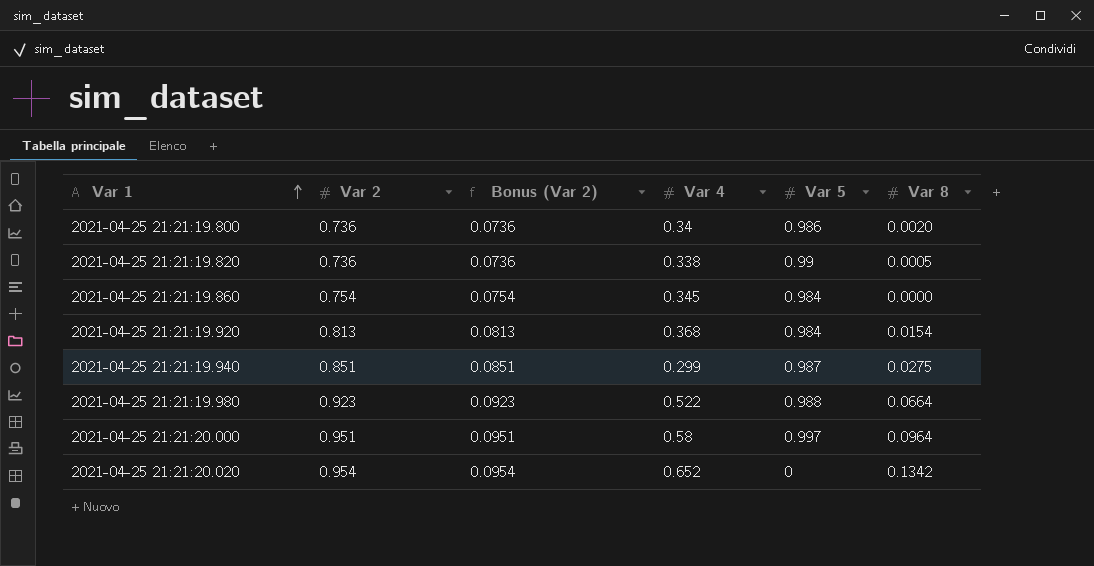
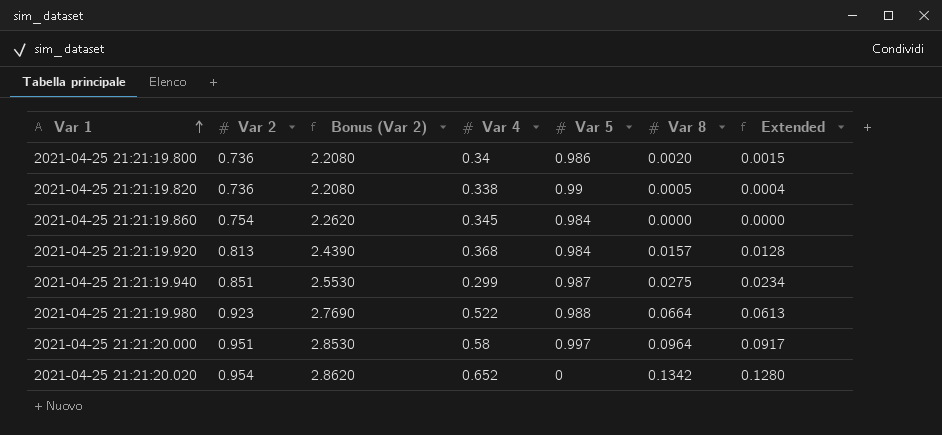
column Bonus (Var 2) | formula: [Var 2] * 0.1 -> [Var 2] * 3
column Extended | formula: none -> [Var 2] * [Var 8]
2021-04-25 21:21:19.920 | Var 8: 0.0154 -> 0.0157

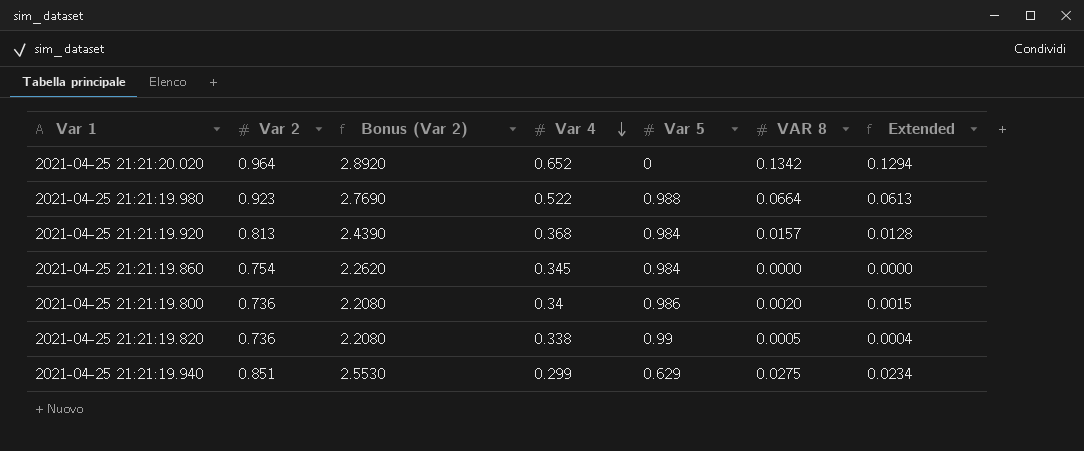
row order: Var 1 ascending -> Var 4 descending
column name: Var 8 -> VAR 8
row 2021-04-25 21:21:20.000: 0.951 | 2.8530 | 0.58 | 0.997 | 0.0964 | 0.0917 -> none
2021-04-25 21:21:20.020 | Var 2: 0.954 -> 0.964
2021-04-25 21:21:20.020 | Bonus (Var 2): 2.8620 -> 2.8920
2021-04-25 21:21:20.020 | Extended: 0.1280 -> 0.1294
2021-04-25 21:21:19.940 | Var 5: 0.987 -> 0.629

